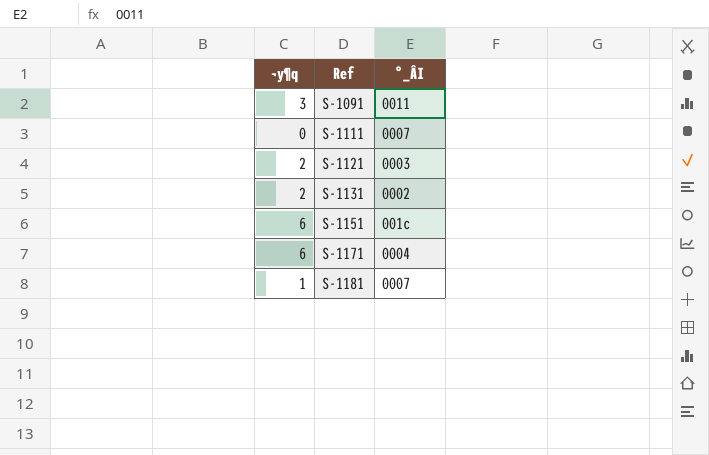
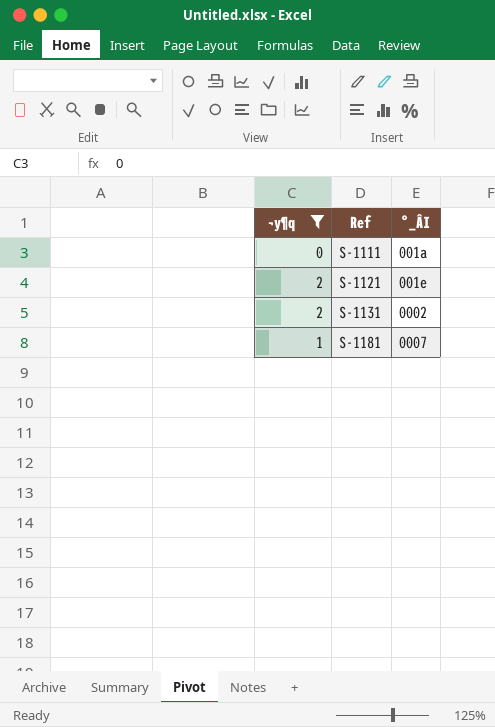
filter: none -> ¬y¶q <= 2
S-1111 | °_ÂI: 0007 -> 001a
S-1121 | °_ÂI: 0003 -> 001e

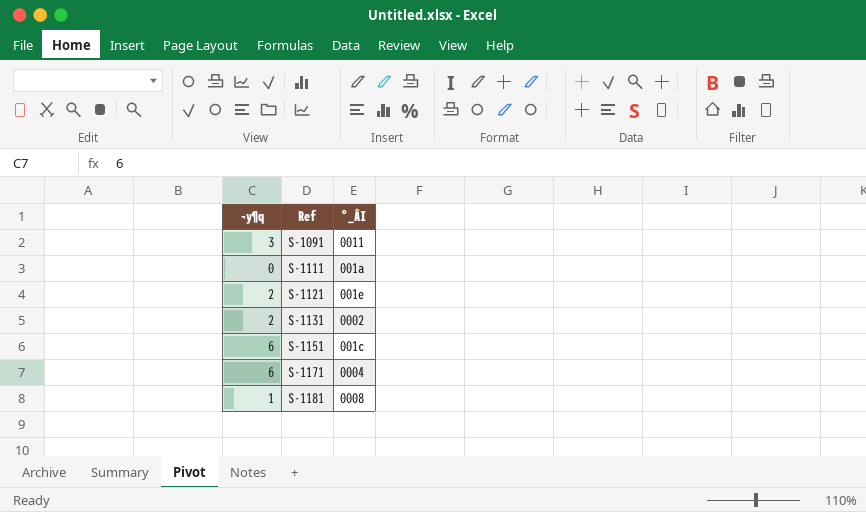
filter: ¬y¶q <= 2 -> none
S-1181 | °_ÂI: 0007 -> 0008

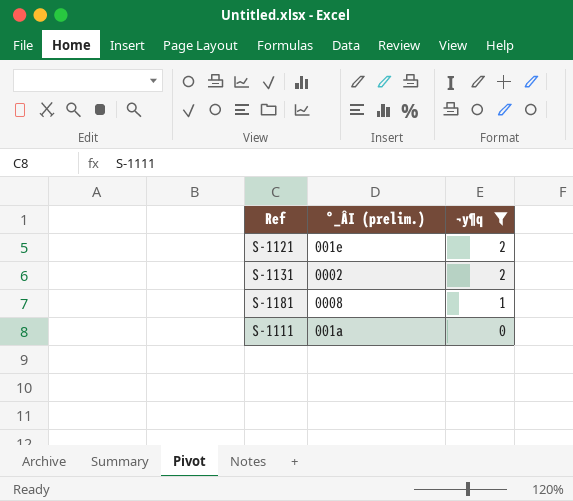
filter: none -> ¬y¶q <= 2
row order: Ref ascending -> ¬y¶q descending
column name: °_ÂI -> °_ÂI (prelim.)
column ¬y¶q | position: 1 -> 3

